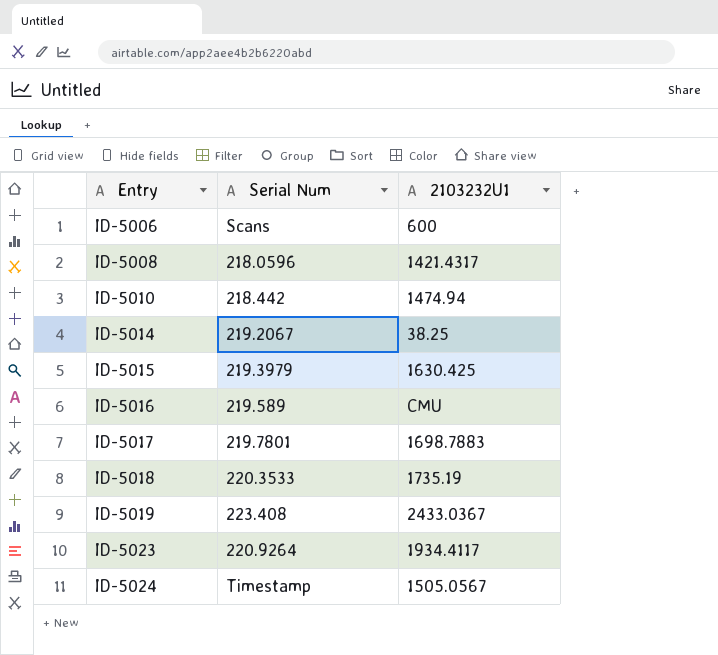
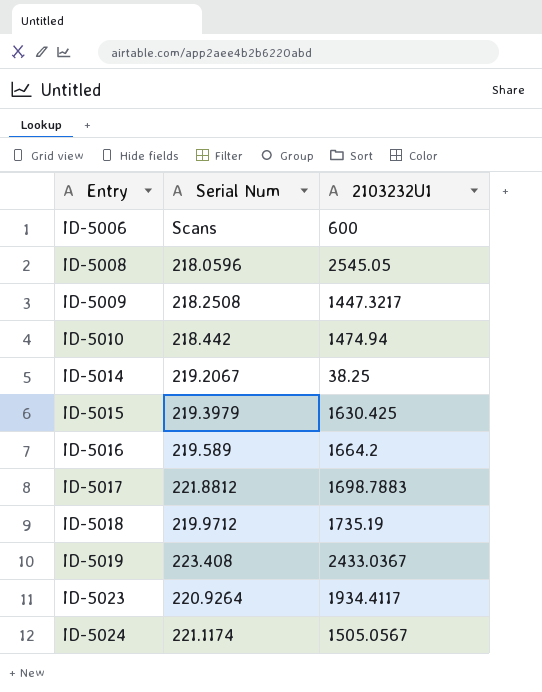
ID-5008 | 2103232U1: 1421.4317 -> 2545.05
row ID-5009: none -> 218.2508 | 1447.3217
ID-5016 | 2103232U1: CMU -> 1664.2
ID-5017 | Serial Num: 219.7801 -> 221.8812
ID-5018 | Serial Num: 220.3533 -> 219.9712
ID-5024 | Serial Num: Timestamp -> 221.1174

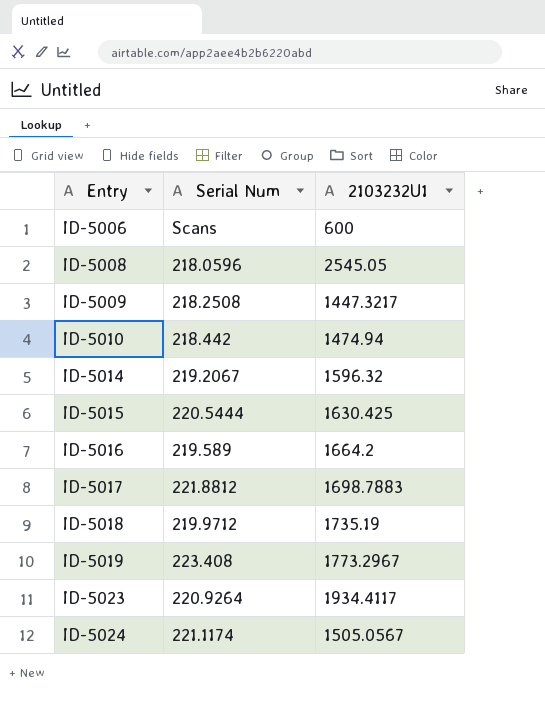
ID-5014 | 2103232U1: 38.25 -> 1596.32
ID-5015 | Serial Num: 219.3979 -> 220.5444
ID-5019 | 2103232U1: 2433.0367 -> 1773.2967

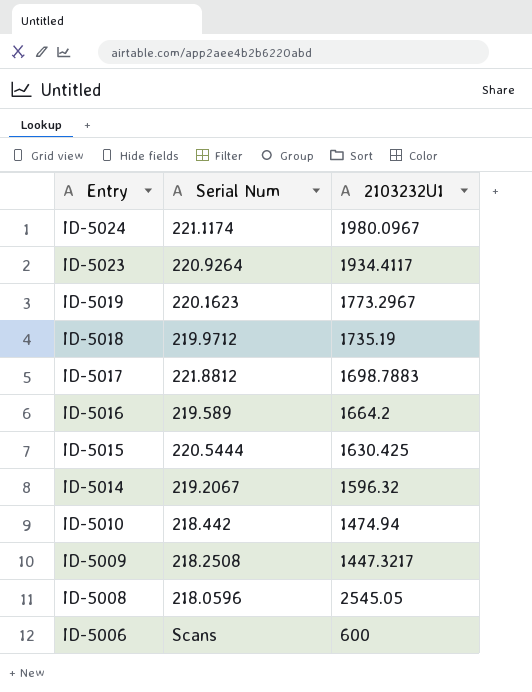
row order: Entry ascending -> Entry descending
ID-5024 | 2103232U1: 1505.0567 -> 1980.0967
ID-5019 | Serial Num: 223.408 -> 220.1623

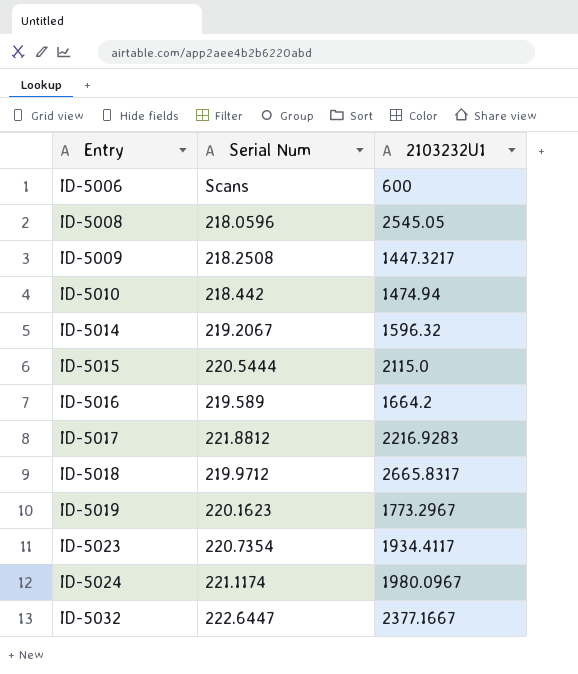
row order: Entry descending -> Entry ascending
ID-5015 | 2103232U1: 1630.425 -> 2115.0
ID-5017 | 2103232U1: 1698.7883 -> 2216.9283
ID-5018 | 2103232U1: 1735.19 -> 2665.8317
ID-5023 | Serial Num: 220.9264 -> 220.7354
row ID-5032: none -> 222.6447 | 2377.1667

